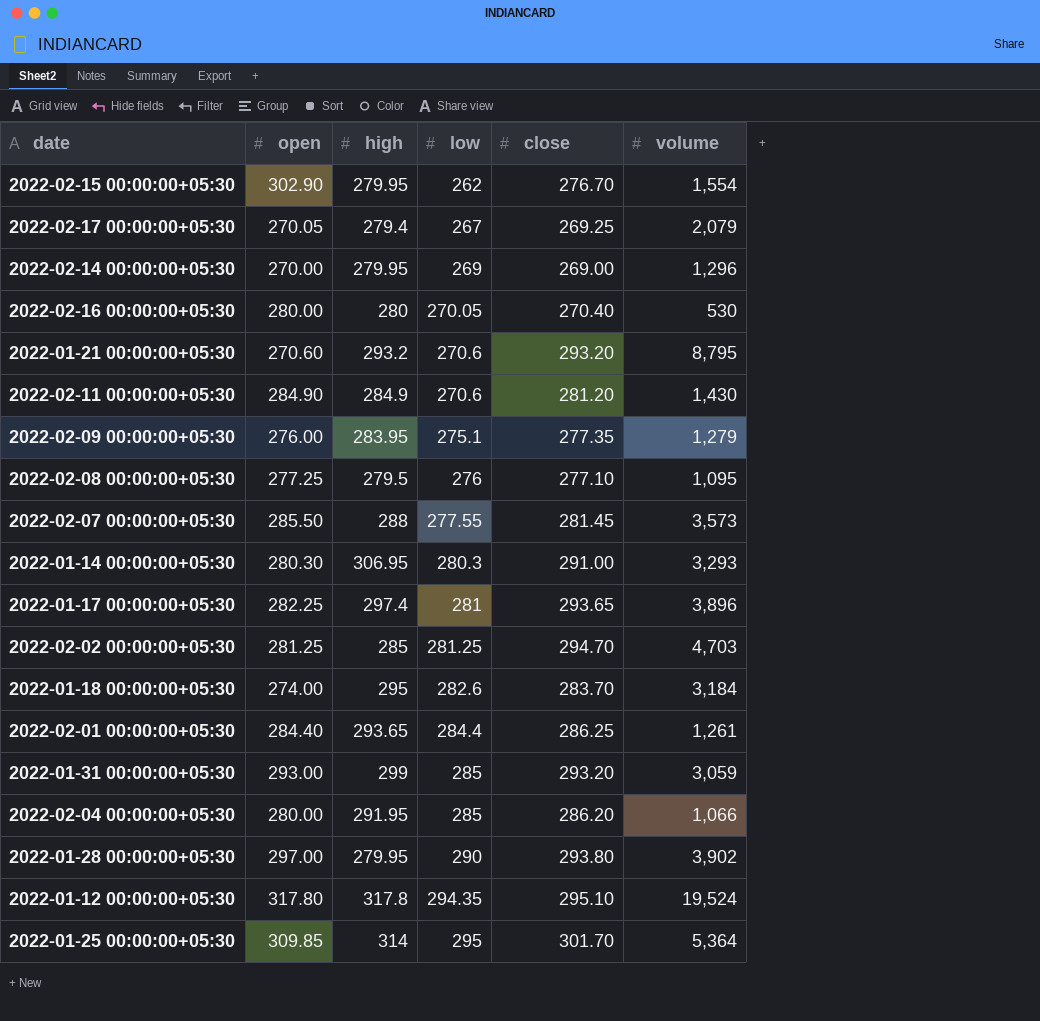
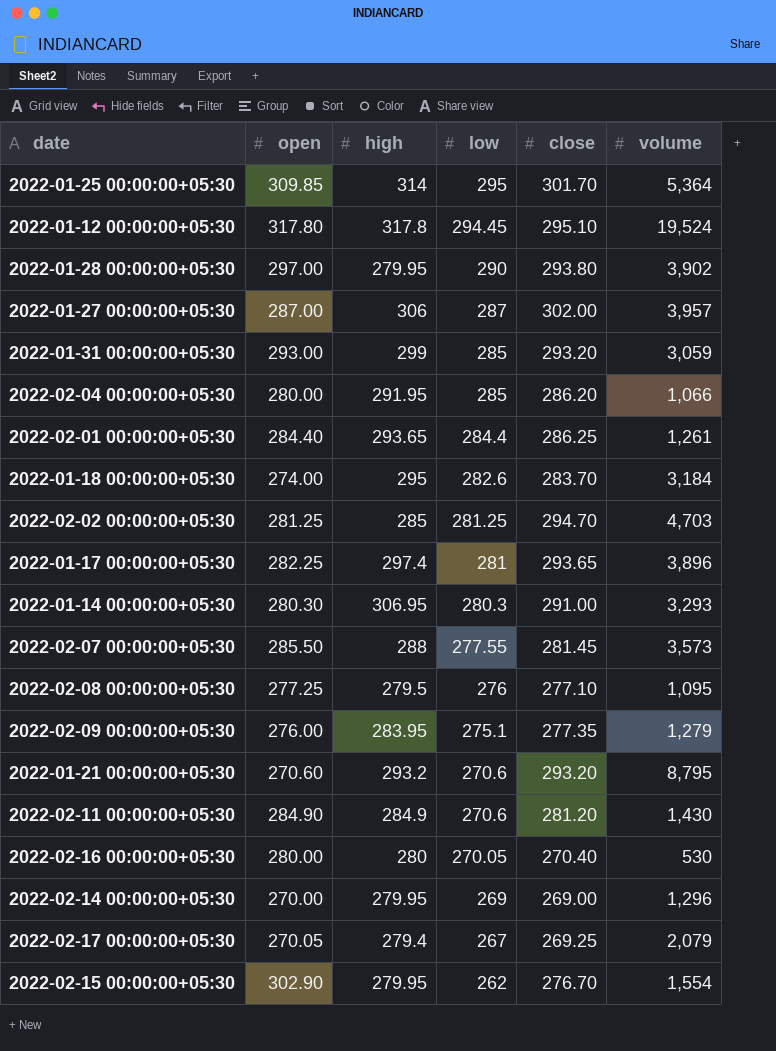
row order: low ascending -> low descending
2022-01-12 00:00:00+05:30 | low: 294.35 -> 294.45
row 2022-01-27 00:00:00+05:30: none -> 287.00 | 306 | 287 | 302.00 | 3,957

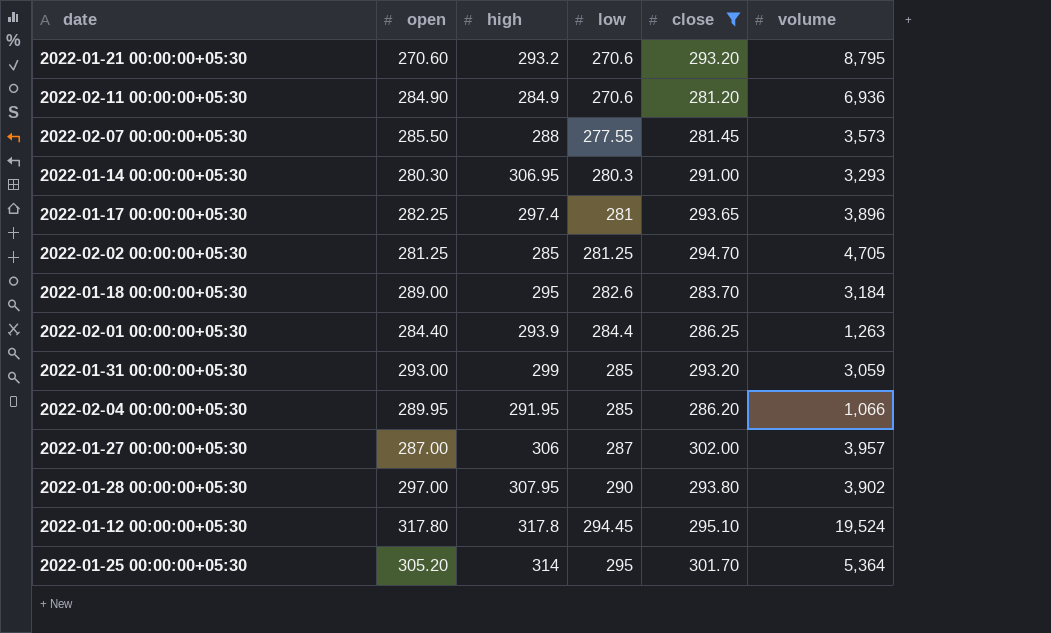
filter: none -> close >= 281.20
row order: low descending -> low ascending
2022-02-11 00:00:00+05:30 | volume: 1,430 -> 6,936
2022-02-02 00:00:00+05:30 | volume: 4,703 -> 4,705
2022-01-18 00:00:00+05:30 | open: 274.00 -> 289.00
2022-02-01 00:00:00+05:30 | high: 293.65 -> 293.9
2022-02-01 00:00:00+05:30 | volume: 1,261 -> 1,263
2022-02-04 00:00:00+05:30 | open: 280.00 -> 289.95
2022-01-28 00:00:00+05:30 | high: 279.95 -> 307.95
2022-01-25 00:00:00+05:30 | open: 309.85 -> 305.20

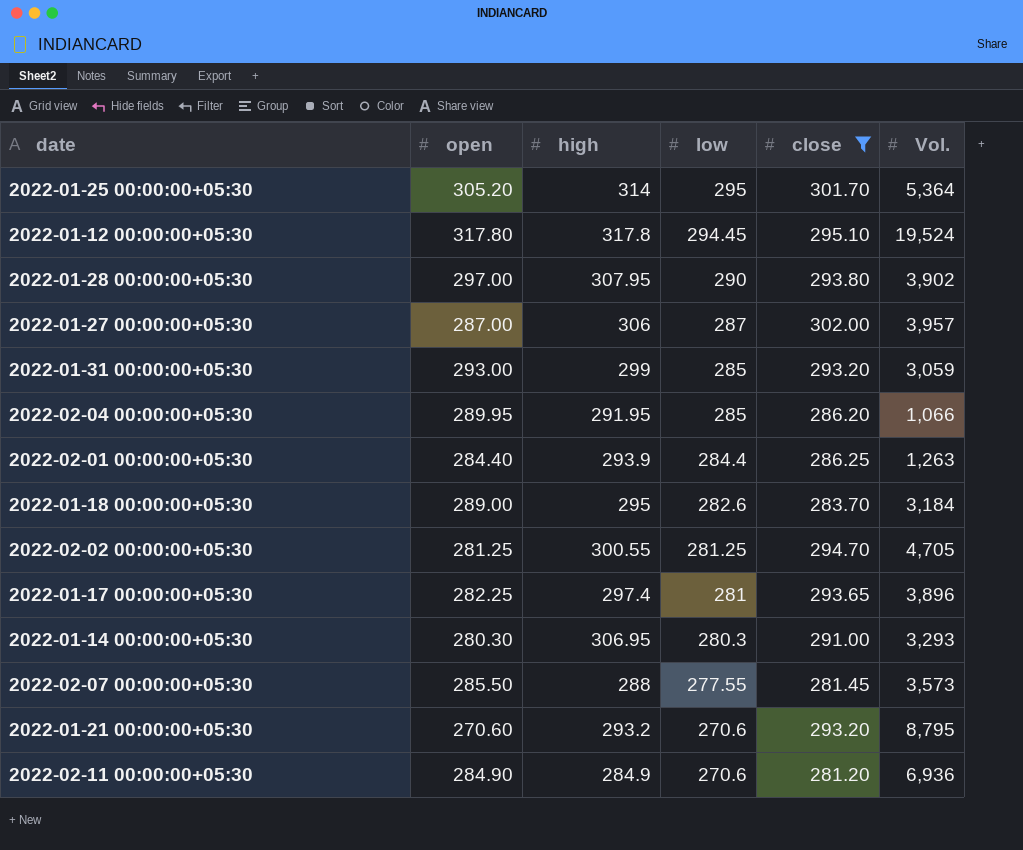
row order: low ascending -> low descending
column name: volume -> Vol.
2022-02-02 00:00:00+05:30 | high: 285 -> 300.55

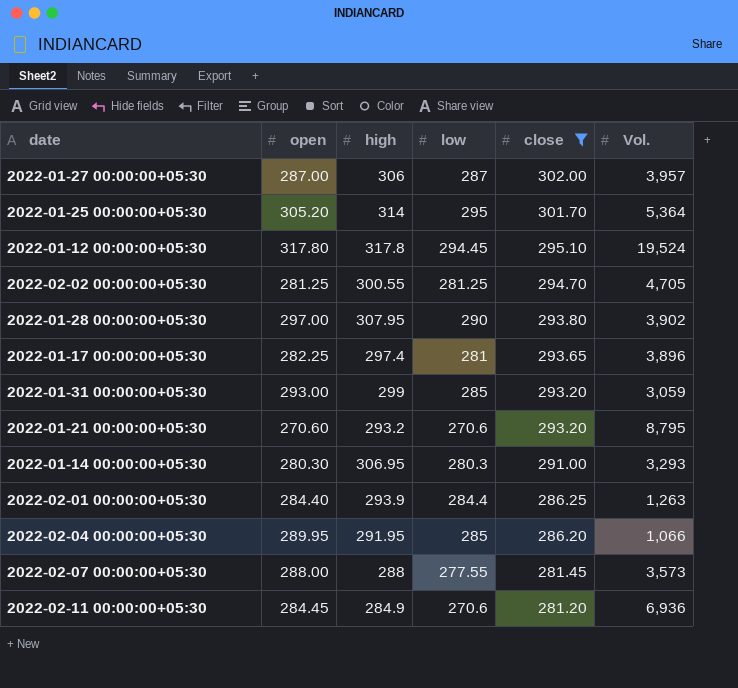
row order: low descending -> close descending
row 2022-01-18 00:00:00+05:30: 289.00 | 295 | 282.6 | 283.70 | 3,184 -> none
2022-02-07 00:00:00+05:30 | open: 285.50 -> 288.00
2022-02-11 00:00:00+05:30 | open: 284.90 -> 284.45

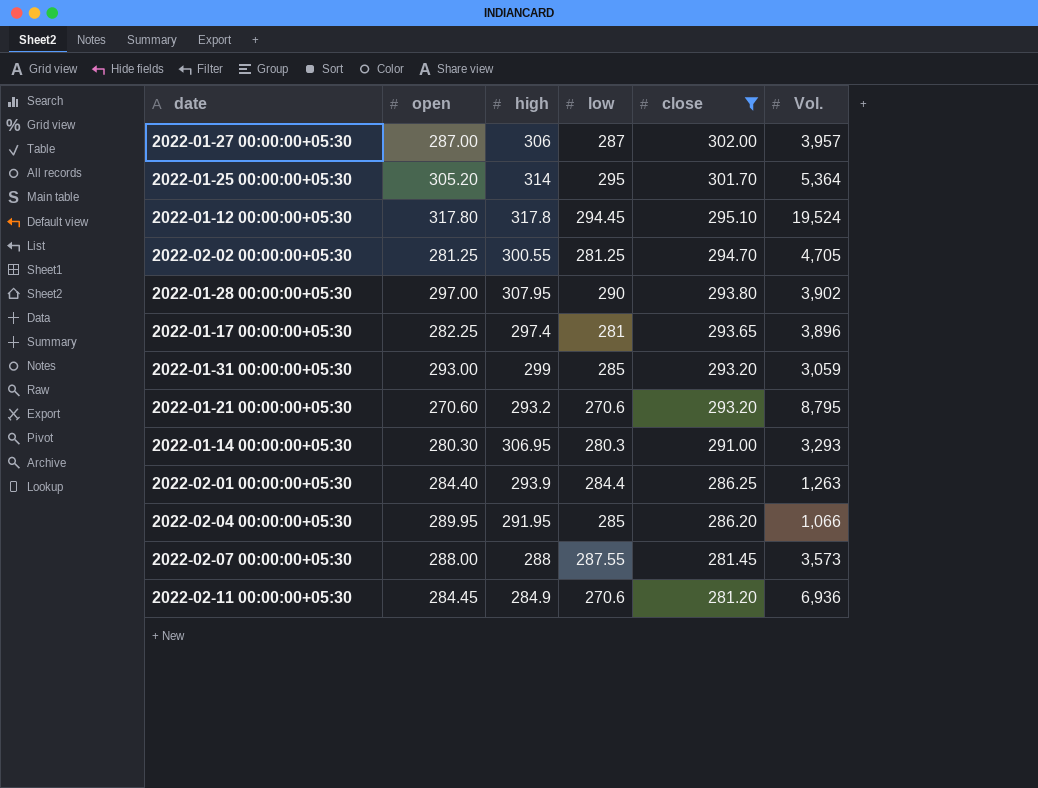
2022-02-07 00:00:00+05:30 | low: 277.55 -> 287.55

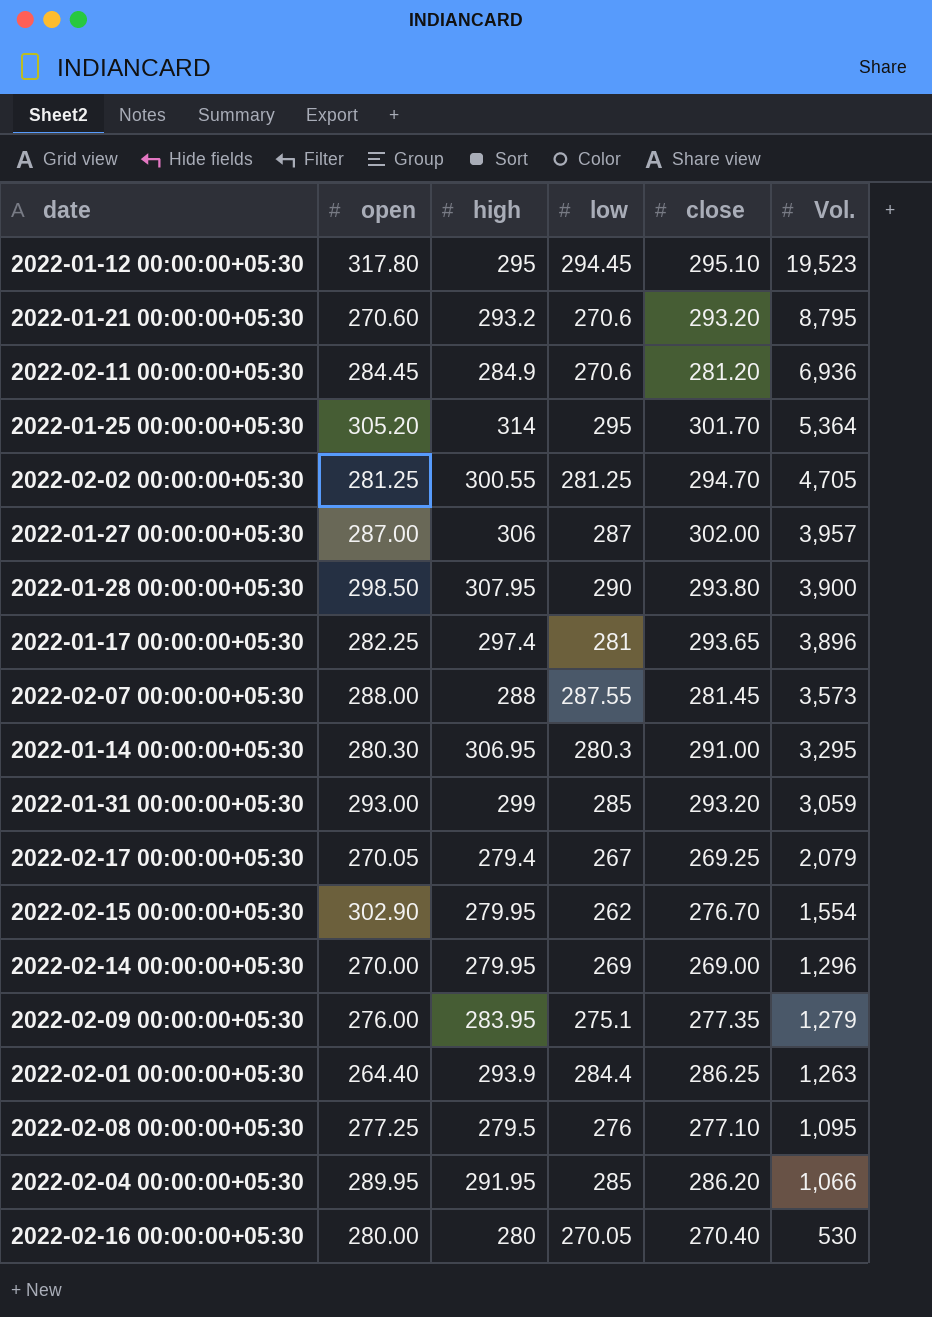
filter: close >= 281.20 -> none
row order: close descending -> Vol. descending
2022-01-12 00:00:00+05:30 | high: 317.8 -> 295
2022-01-12 00:00:00+05:30 | Vol.: 19,524 -> 19,523
2022-01-28 00:00:00+05:30 | open: 297.00 -> 298.50
2022-01-28 00:00:00+05:30 | Vol.: 3,902 -> 3,900
2022-01-14 00:00:00+05:30 | Vol.: 3,293 -> 3,295
2022-02-01 00:00:00+05:30 | open: 284.40 -> 264.40

